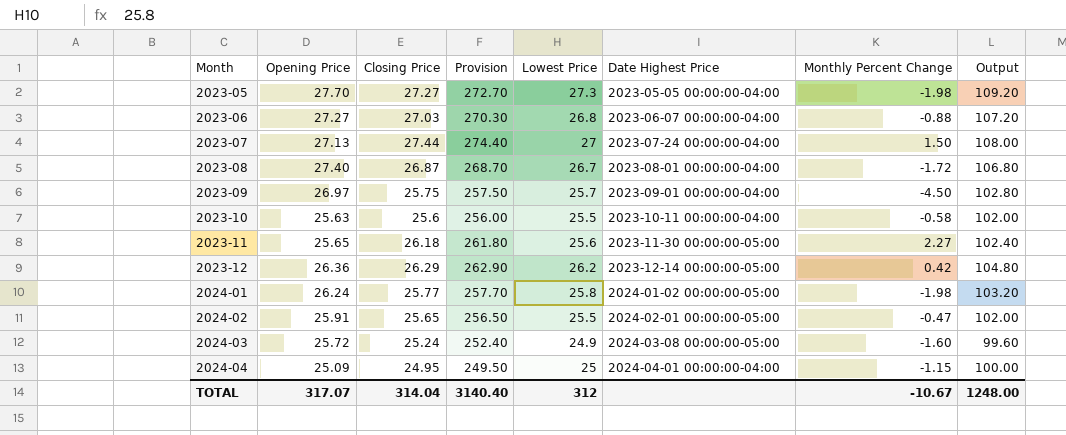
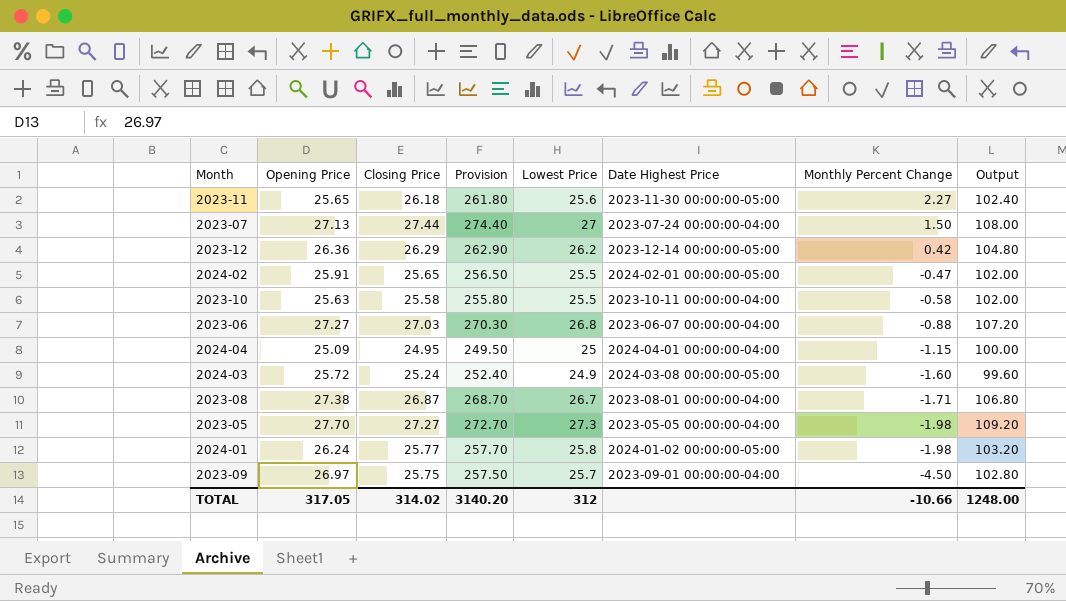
row order: Month ascending -> Monthly Percent Change descending
2023-10 | Closing Price: 25.6 -> 25.58
2023-10 | Provision: 256.00 -> 255.80
2023-08 | Opening Price: 27.40 -> 27.38
2023-08 | Monthly Percent Change: -1.72 -> -1.71
TOTAL | Opening Price: 317.07 -> 317.05
TOTAL | Closing Price: 314.04 -> 314.02
TOTAL | Provision: 3140.40 -> 3140.20
TOTAL | Monthly Percent Change: -10.67 -> -10.66

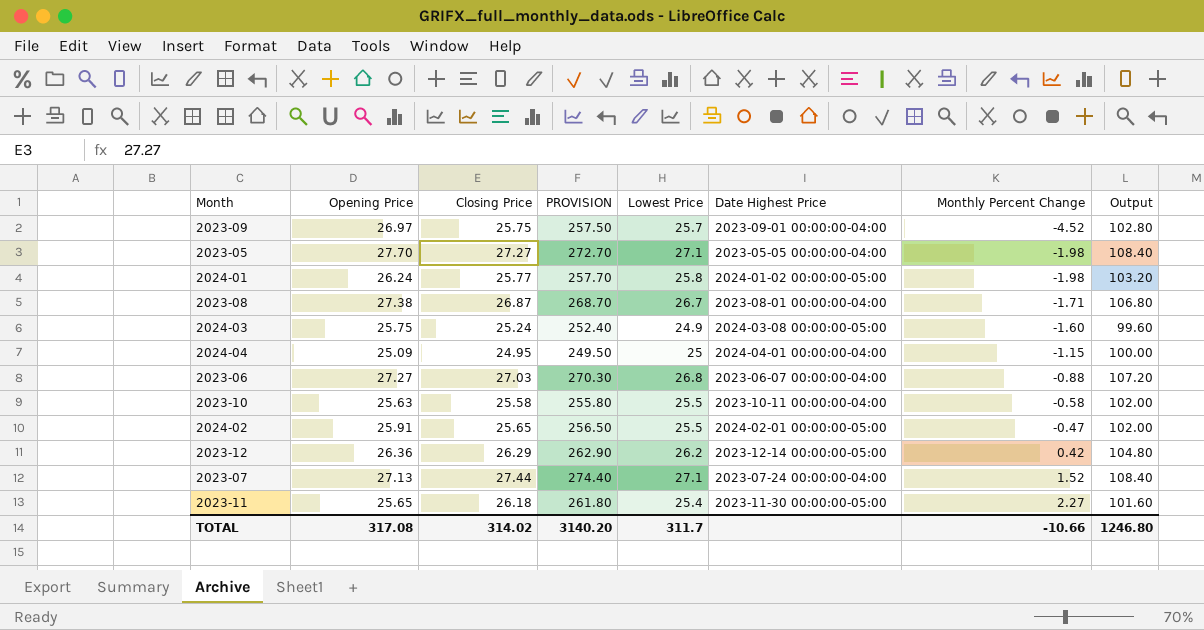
row order: Monthly Percent Change descending -> Monthly Percent Change ascending
column name: Provision -> PROVISION
2023-09 | Monthly Percent Change: -4.50 -> -4.52
2023-05 | Lowest Price: 27.3 -> 27.1
2023-05 | Output: 109.20 -> 108.40
2024-03 | Opening Price: 25.72 -> 25.75
2023-07 | Lowest Price: 27 -> 27.1
2023-07 | Monthly Percent Change: 1.50 -> 1.52
2023-07 | Output: 108.00 -> 108.40
2023-11 | Lowest Price: 25.6 -> 25.4
2023-11 | Output: 102.40 -> 101.60
TOTAL | Opening Price: 317.05 -> 317.08
TOTAL | Lowest Price: 312 -> 311.7
TOTAL | Output: 1248.00 -> 1246.80

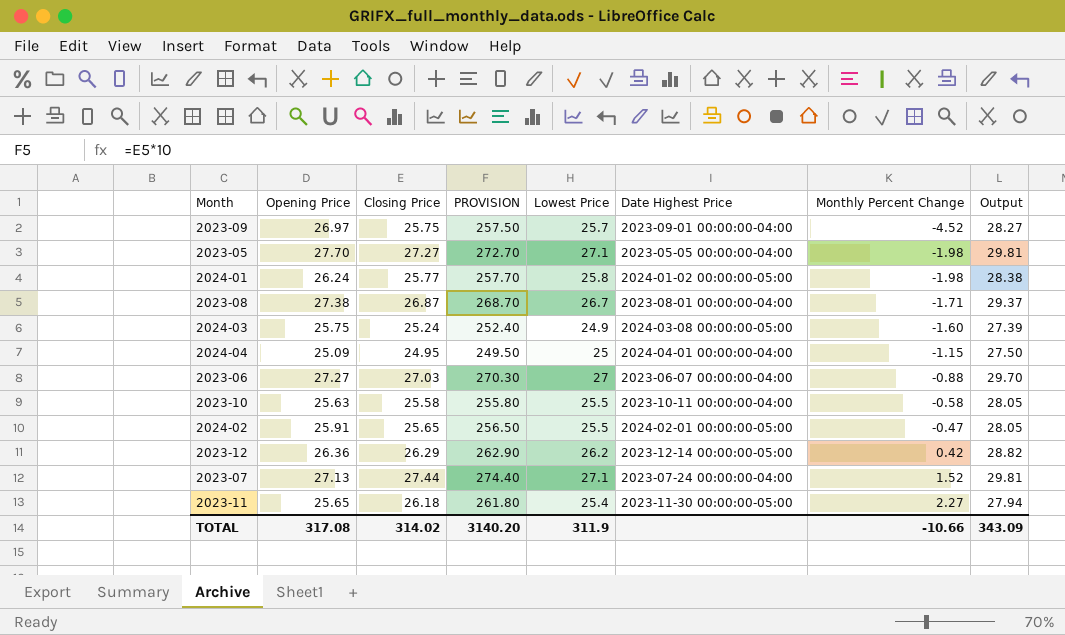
column Output | formula: [Lowest Price] * 4 -> [Lowest Price] * 1.1
2023-06 | Lowest Price: 26.8 -> 27
TOTAL | Lowest Price: 311.7 -> 311.9
TOTAL | Output: 1246.80 -> 343.09

